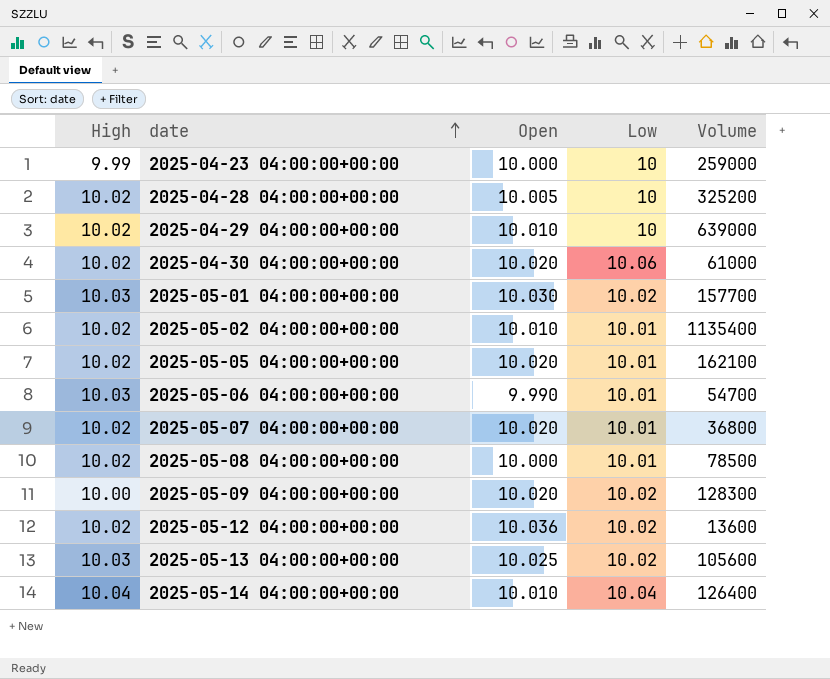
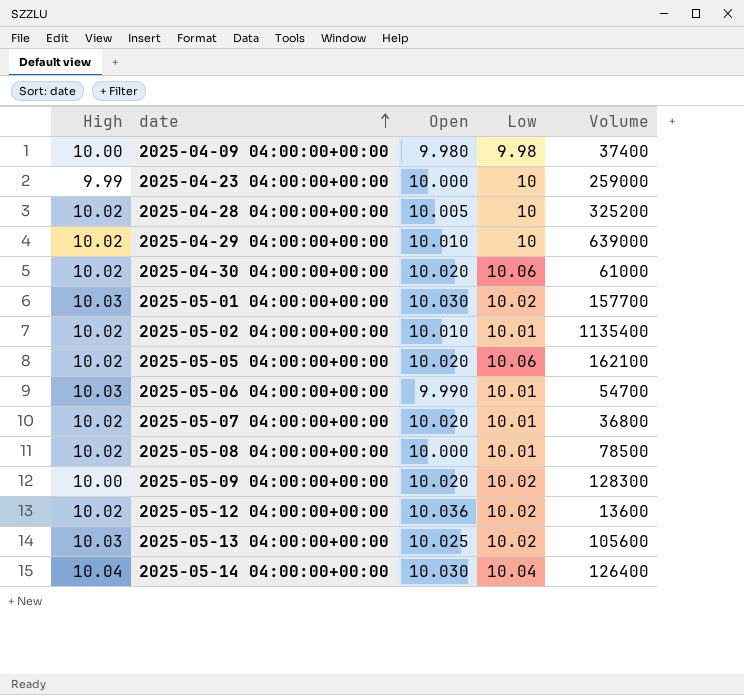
row 2025-04-09 04:00:00+00:00: none -> 10.00 | 9.980 | 9.98 | 37400
2025-05-05 04:00:00+00:00 | Low: 10.01 -> 10.06
2025-05-14 04:00:00+00:00 | Open: 10.010 -> 10.030

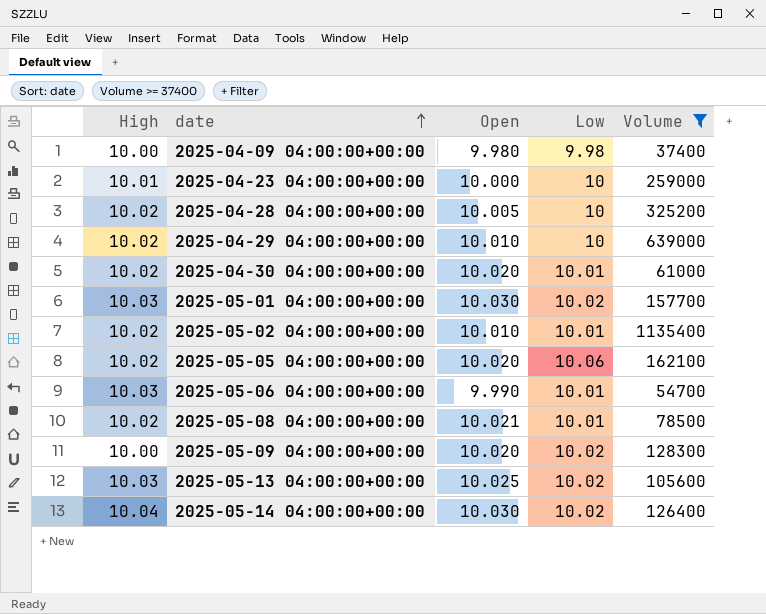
filter: none -> Volume >= 37400
2025-04-23 04:00:00+00:00 | High: 9.99 -> 10.01
2025-04-30 04:00:00+00:00 | Low: 10.06 -> 10.01
2025-05-08 04:00:00+00:00 | Open: 10.000 -> 10.021
2025-05-14 04:00:00+00:00 | Low: 10.04 -> 10.02

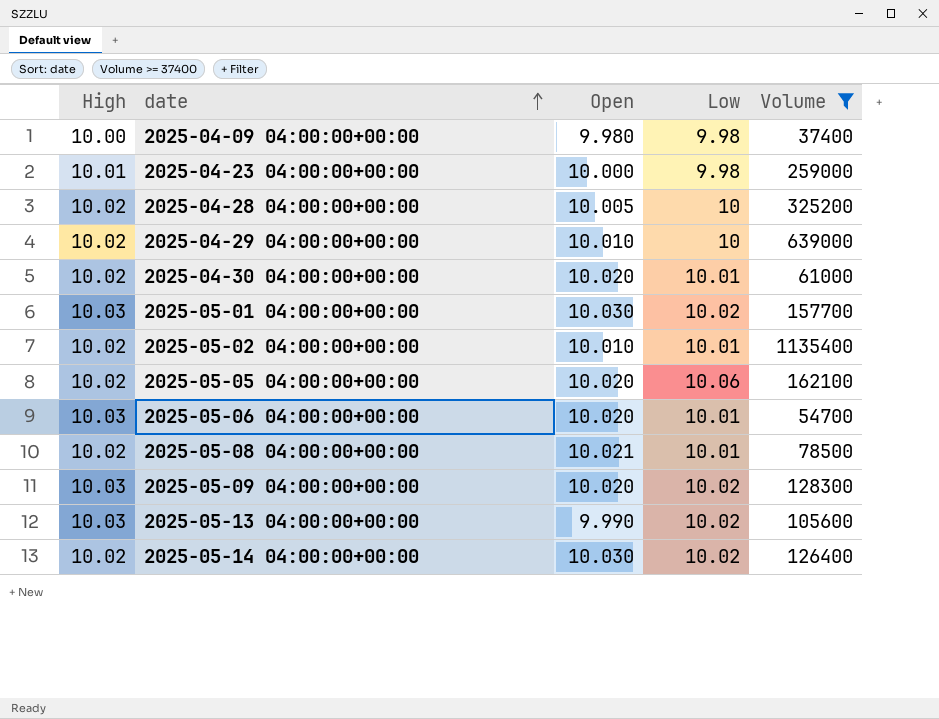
2025-04-23 04:00:00+00:00 | Low: 10 -> 9.98
2025-05-06 04:00:00+00:00 | Open: 9.990 -> 10.020
2025-05-09 04:00:00+00:00 | High: 10.00 -> 10.03
2025-05-13 04:00:00+00:00 | Open: 10.025 -> 9.990
2025-05-14 04:00:00+00:00 | High: 10.04 -> 10.02

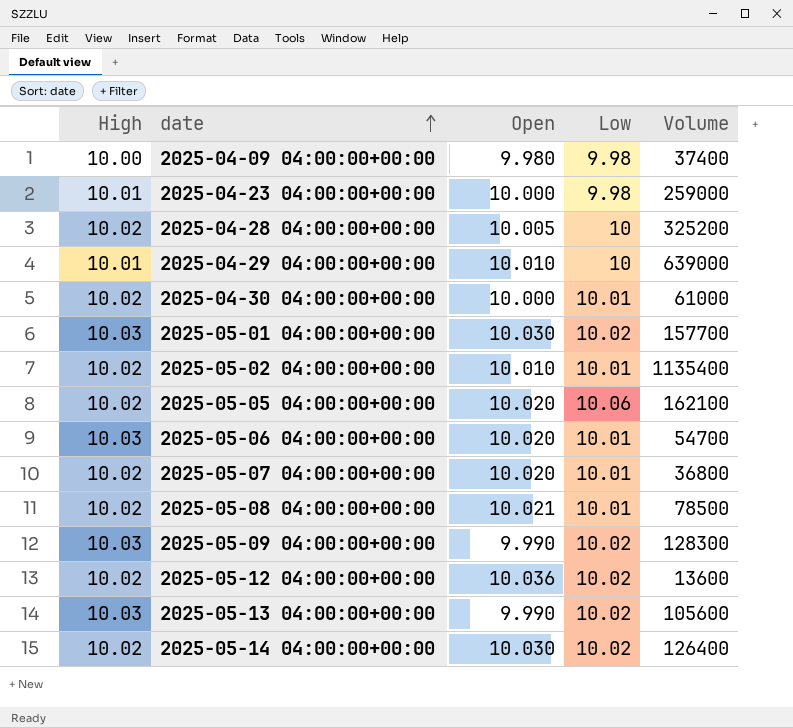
filter: Volume >= 37400 -> none
2025-04-29 04:00:00+00:00 | High: 10.02 -> 10.01
2025-04-30 04:00:00+00:00 | Open: 10.020 -> 10.000
2025-05-09 04:00:00+00:00 | Open: 10.020 -> 9.990

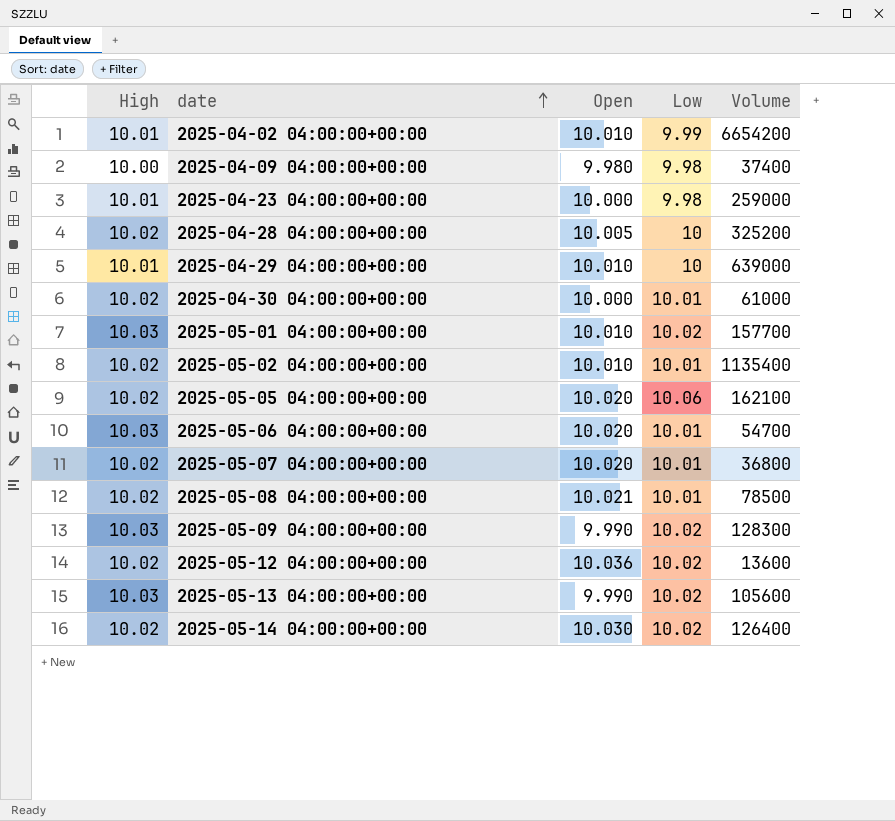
row 2025-04-02 04:00:00+00:00: none -> 10.01 | 10.010 | 9.99 | 6654200
2025-05-01 04:00:00+00:00 | Open: 10.030 -> 10.010

